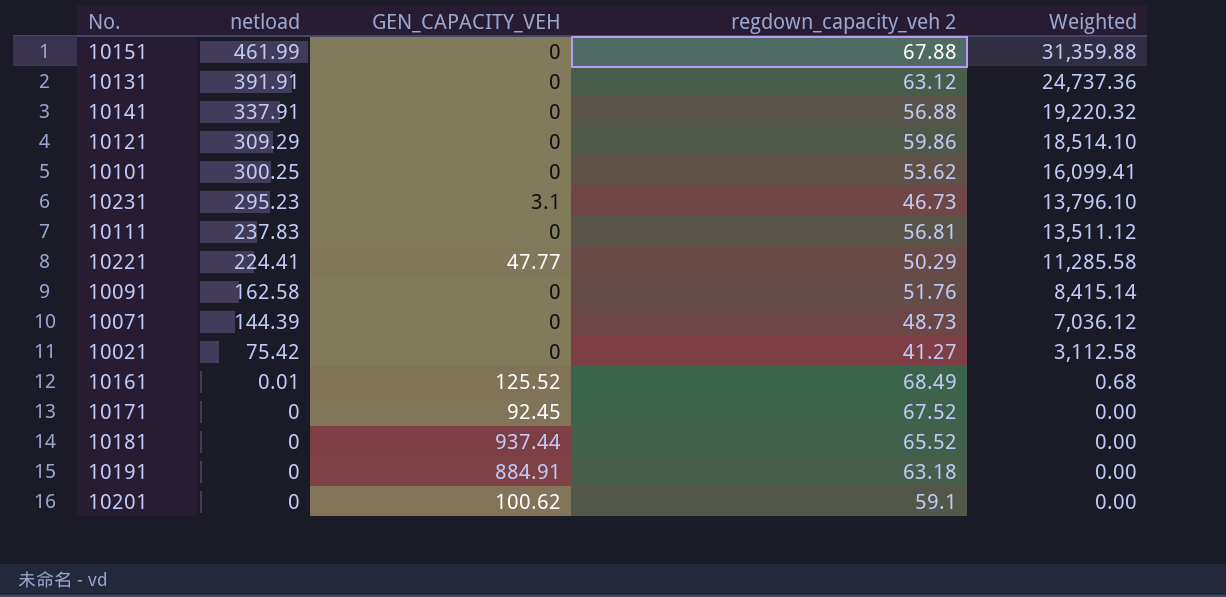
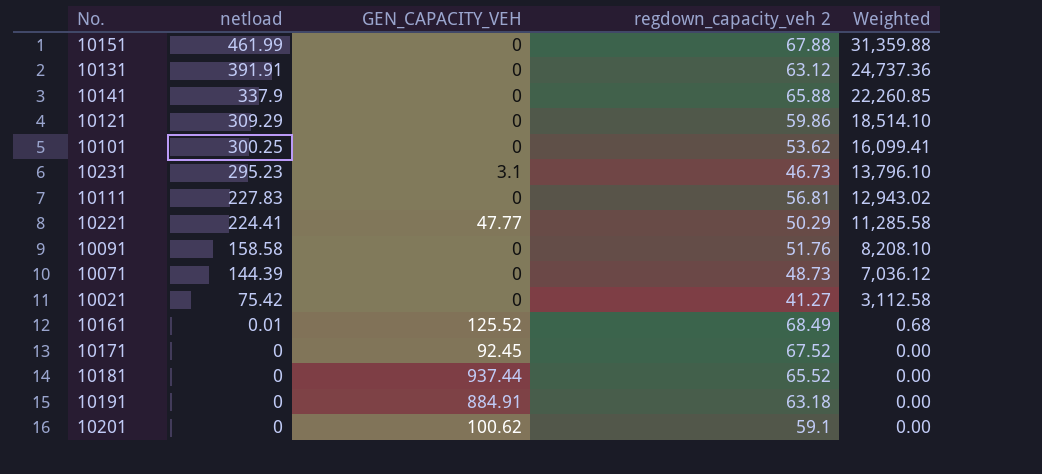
10141 | netload: 337.91 -> 337.9
10141 | regdown_capacity_veh 2: 56.88 -> 65.88
10141 | Weighted: 19,220.32 -> 22,260.85
10111 | netload: 237.83 -> 227.83
10111 | Weighted: 13,511.12 -> 12,943.02
10091 | netload: 162.58 -> 158.58
10091 | Weighted: 8,415.14 -> 8,208.10

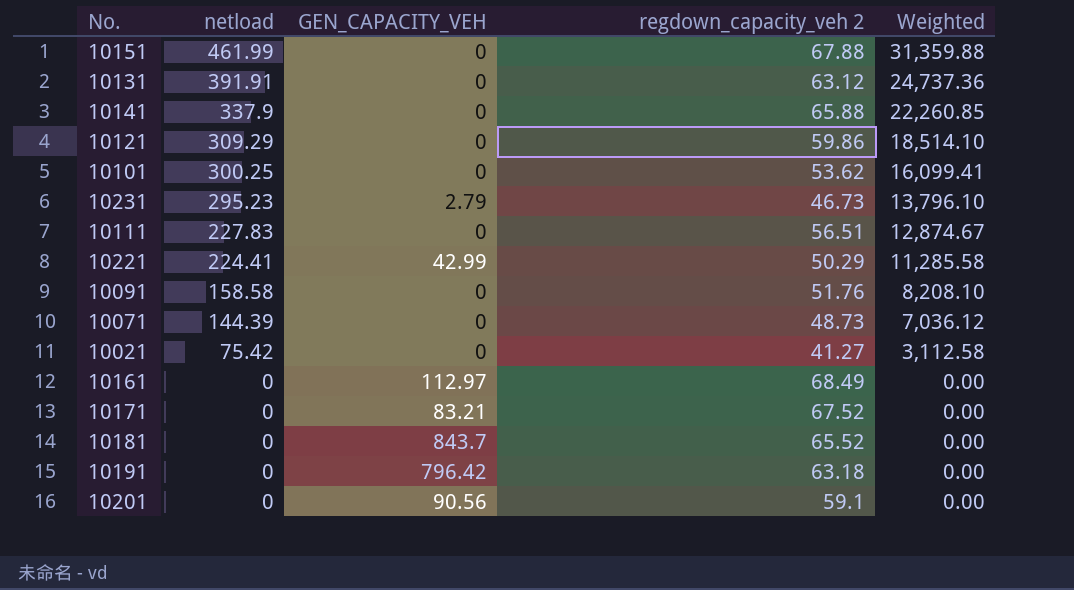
10231 | GEN_CAPACITY_VEH: 3.1 -> 2.79
10111 | regdown_capacity_veh 2: 56.81 -> 56.51
10111 | Weighted: 12,943.02 -> 12,874.67
10221 | GEN_CAPACITY_VEH: 47.77 -> 42.99
10161 | netload: 0.01 -> 0
10161 | GEN_CAPACITY_VEH: 125.52 -> 112.97
10161 | Weighted: 0.68 -> 0.00
10171 | GEN_CAPACITY_VEH: 92.45 -> 83.21
10181 | GEN_CAPACITY_VEH: 937.44 -> 843.7
10191 | GEN_CAPACITY_VEH: 884.91 -> 796.42
10201 | GEN_CAPACITY_VEH: 100.62 -> 90.56

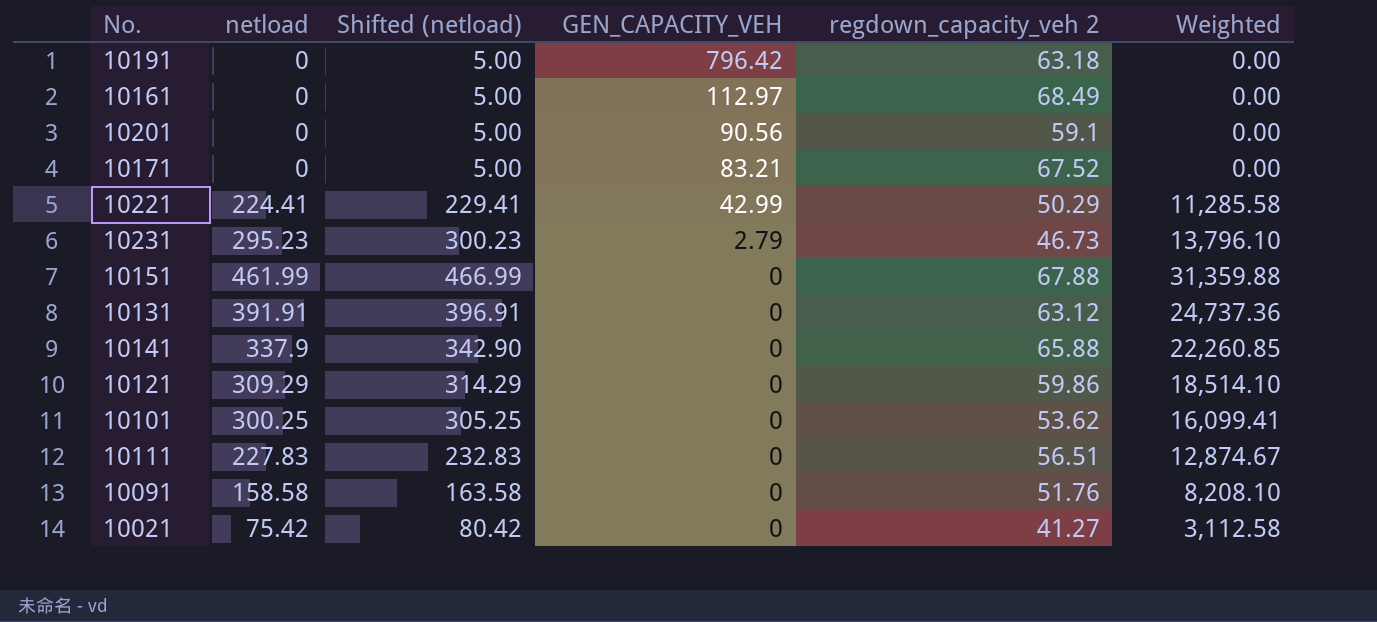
row order: netload descending -> GEN_CAPACITY_VEH descending
column Shifted (netload) | formula: none -> [netload] + 5
row 10071: 144.39 | 0 | 48.73 | 7,036.12 -> none
row 10181: 0 | 843.7 | 65.52 | 0.00 -> none

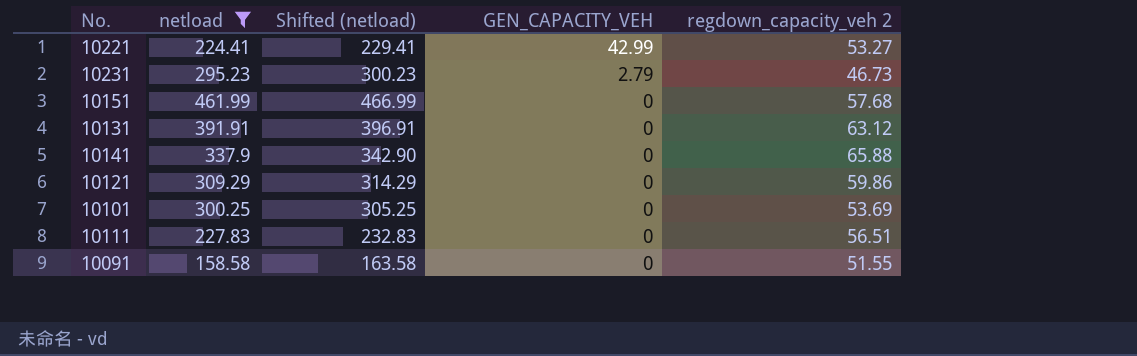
filter: none -> netload >= 158.58
column Weighted | formula: [netload] * [regdown_capacity_veh 2] -> none
10221 | regdown_capacity_veh 2: 50.29 -> 53.27
10151 | regdown_capacity_veh 2: 67.88 -> 57.68
10101 | regdown_capacity_veh 2: 53.62 -> 53.69
10091 | regdown_capacity_veh 2: 51.76 -> 51.55

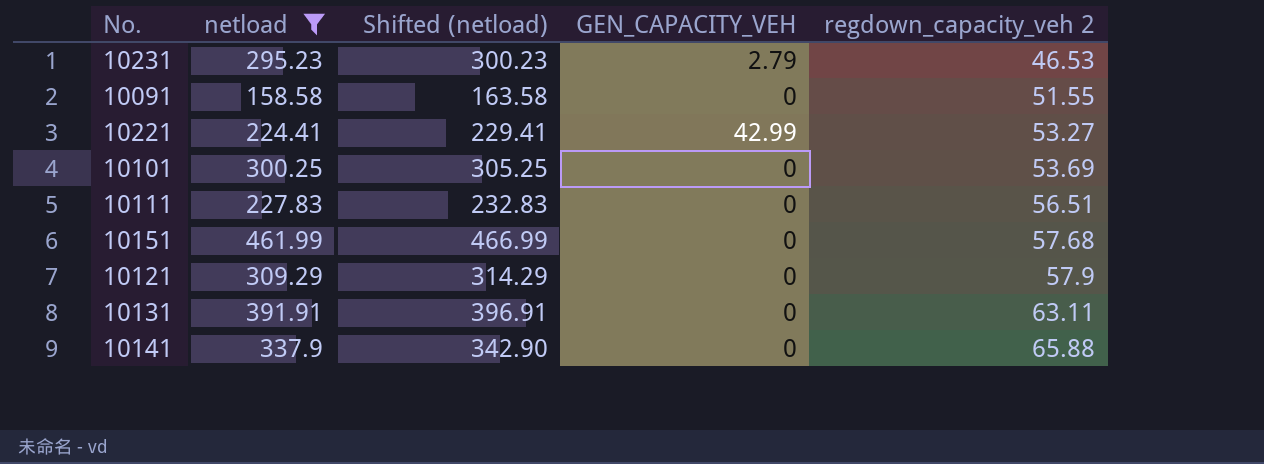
row order: GEN_CAPACITY_VEH descending -> regdown_capacity_veh 2 ascending
10231 | regdown_capacity_veh 2: 46.73 -> 46.53
10121 | regdown_capacity_veh 2: 59.86 -> 57.9
10131 | regdown_capacity_veh 2: 63.12 -> 63.11

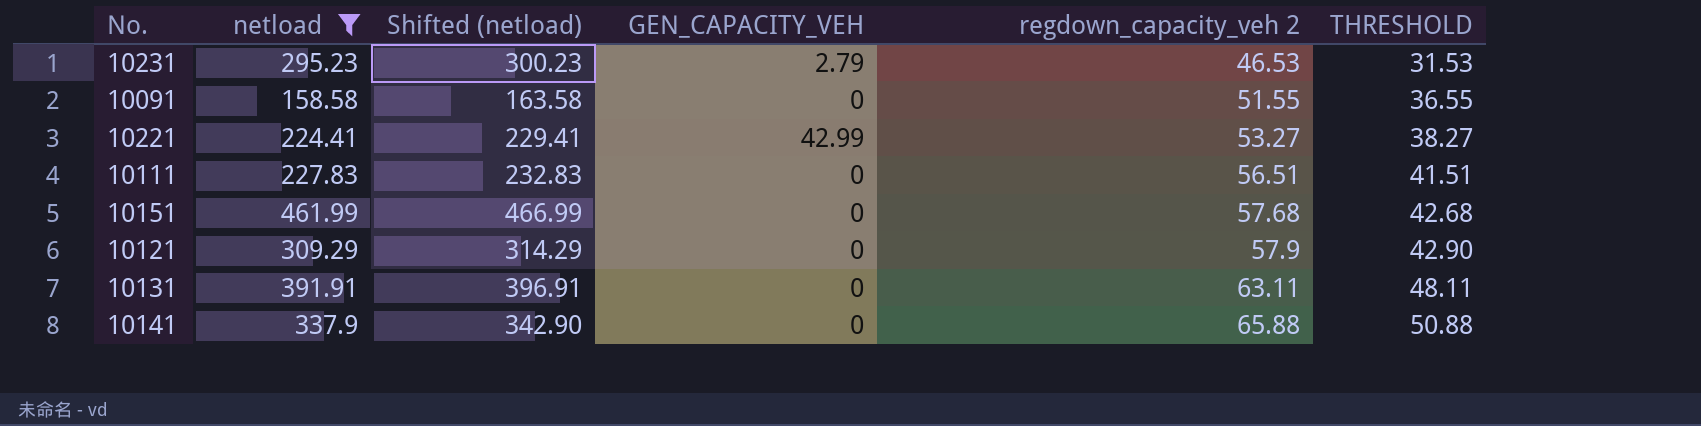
column THRESHOLD | formula: none -> [regdown_capacity_veh 2] - 15
row 10101: 300.25 | 305.25 | 0 | 53.69 -> none

